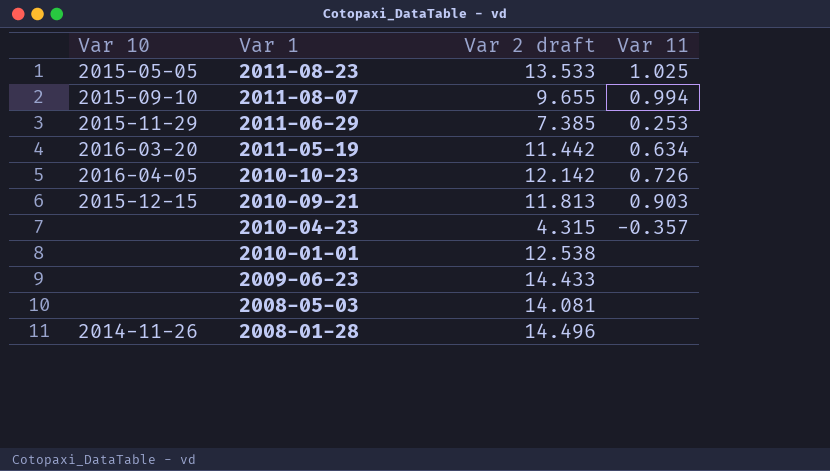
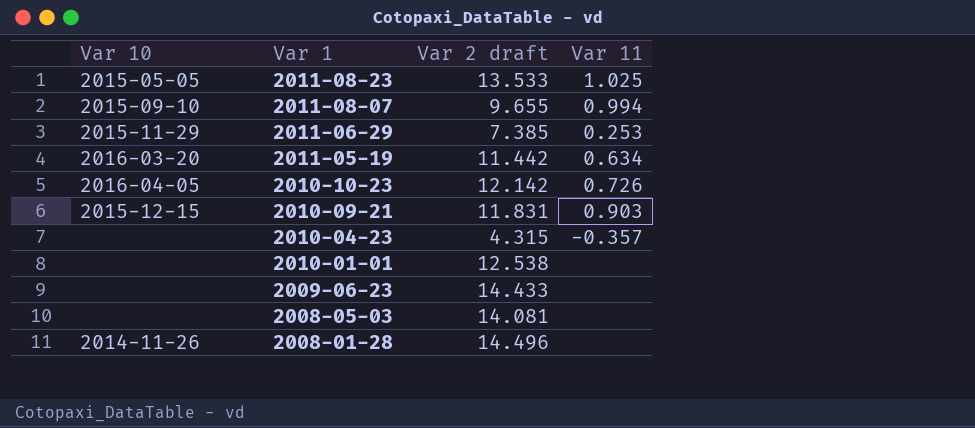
2010-09-21 | Var 2 draft: 11.813 -> 11.831

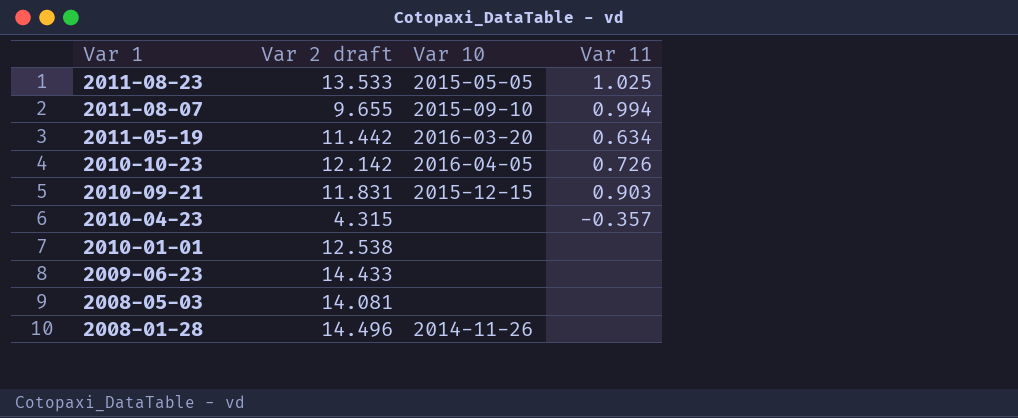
column Var 10 | position: 1 -> 3
row 2011-06-29: 2015-11-29 | 7.385 | 0.253 -> none

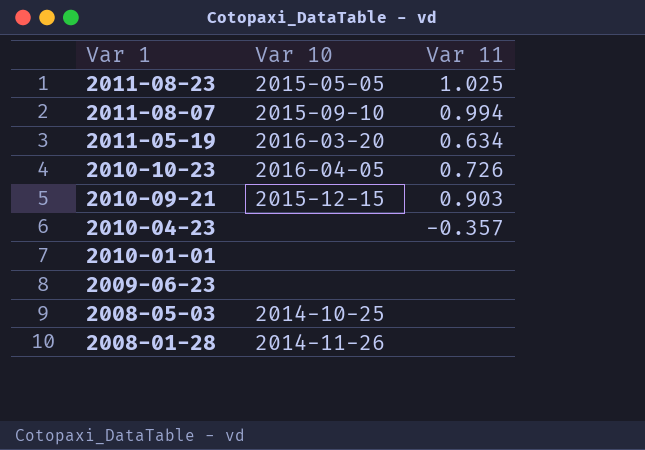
column Var 2 draft | position: 2 -> none
2008-05-03 | Var 10: none -> 2014-10-25

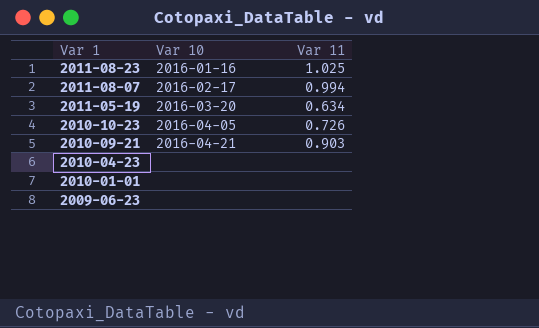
row 2008-05-03: 2014-10-25 | none -> none
row 2008-01-28: 2014-11-26 | none -> none
2011-08-23 | Var 10: 2015-05-05 -> 2016-01-16
2011-08-07 | Var 10: 2015-09-10 -> 2016-02-17
2010-09-21 | Var 10: 2015-12-15 -> 2016-04-21
2010-04-23 | Var 11: -0.357 -> none

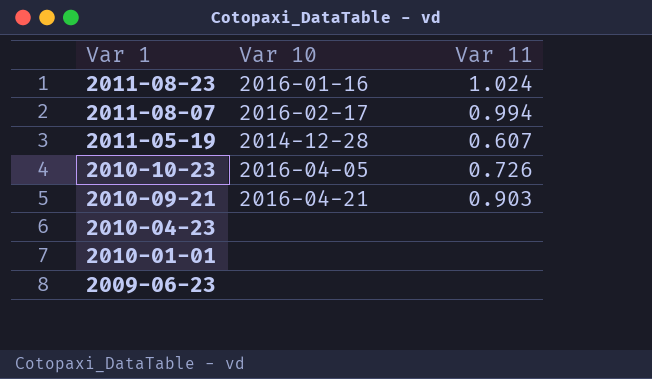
2011-08-23 | Var 11: 1.025 -> 1.024
2011-05-19 | Var 10: 2016-03-20 -> 2014-12-28
2011-05-19 | Var 11: 0.634 -> 0.607

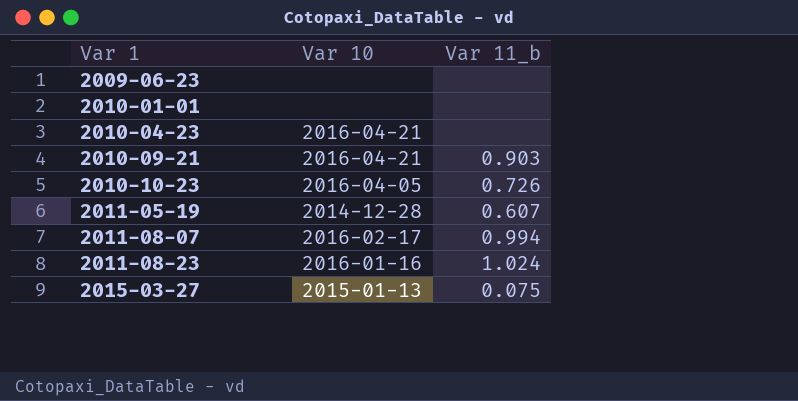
row order: Var 1 descending -> Var 1 ascending
column name: Var 11 -> Var 11_b
2010-04-23 | Var 10: none -> 2016-04-21
row 2015-03-27: none -> 2015-01-13 | 0.075

